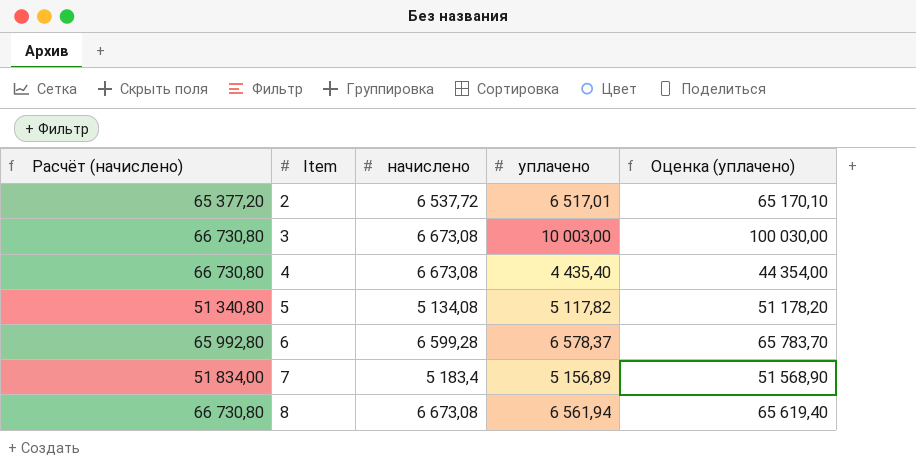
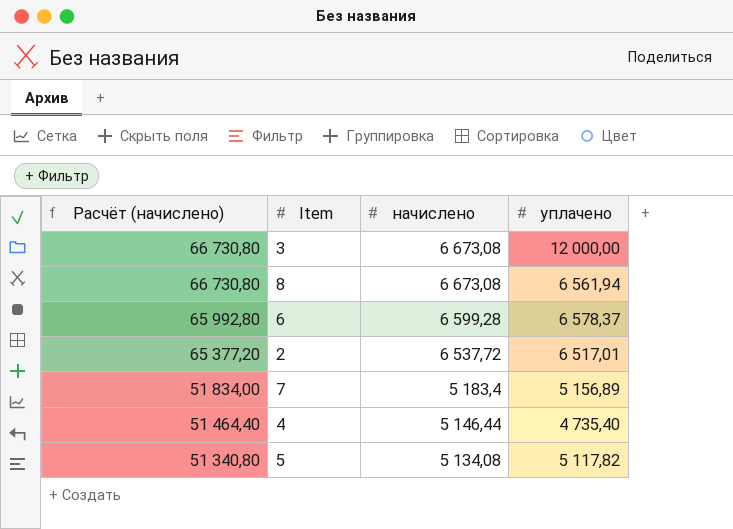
row order: Item ascending -> Расчёт (начислено) descending
column Оценка (уплачено) | formula: [уплачено] * 10 -> none
3 | уплачено: 10 003,00 -> 12 000,00
4 | Расчёт (начислено): 66 730,80 -> 51 464,40
4 | начислено: 6 673,08 -> 5 146,44
4 | уплачено: 4 435,40 -> 4 735,40

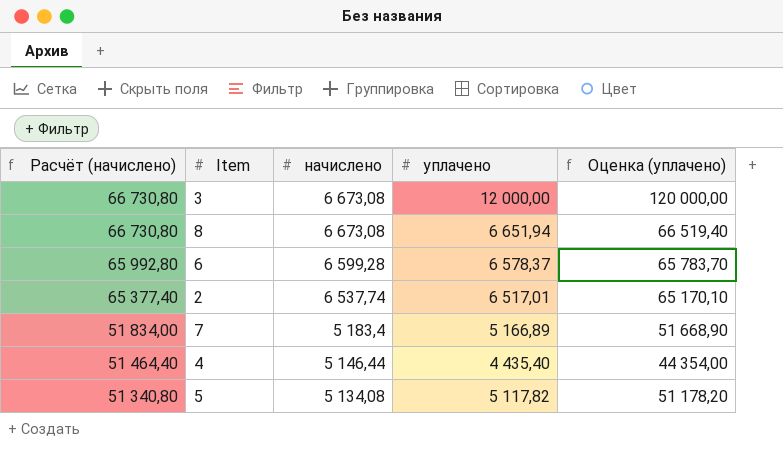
column Оценка (уплачено) | formula: none -> [уплачено] * 10
8 | уплачено: 6 561,94 -> 6 651,94
2 | Расчёт (начислено): 65 377,20 -> 65 377,40
2 | начислено: 6 537,72 -> 6 537,74
7 | уплачено: 5 156,89 -> 5 166,89
4 | уплачено: 4 735,40 -> 4 435,40

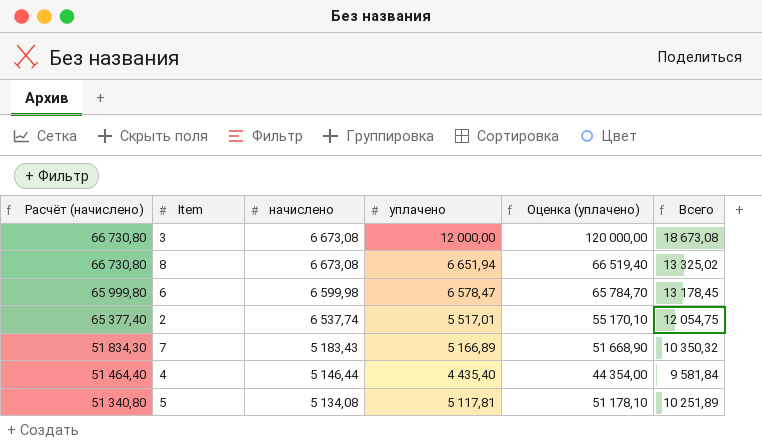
column Всего | formula: none -> [начислено] + [уплачено]
6 | Расчёт (начислено): 65 992,80 -> 65 999,80
6 | начислено: 6 599,28 -> 6 599,98
6 | уплачено: 6 578,37 -> 6 578,47
6 | Оценка (уплачено): 65 783,70 -> 65 784,70
2 | уплачено: 6 517,01 -> 5 517,01
2 | Оценка (уплачено): 65 170,10 -> 55 170,10
7 | Расчёт (начислено): 51 834,00 -> 51 834,30
7 | начислено: 5 183,4 -> 5 183,43
5 | уплачено: 5 117,82 -> 5 117,81
5 | Оценка (уплачено): 51 178,20 -> 51 178,10

